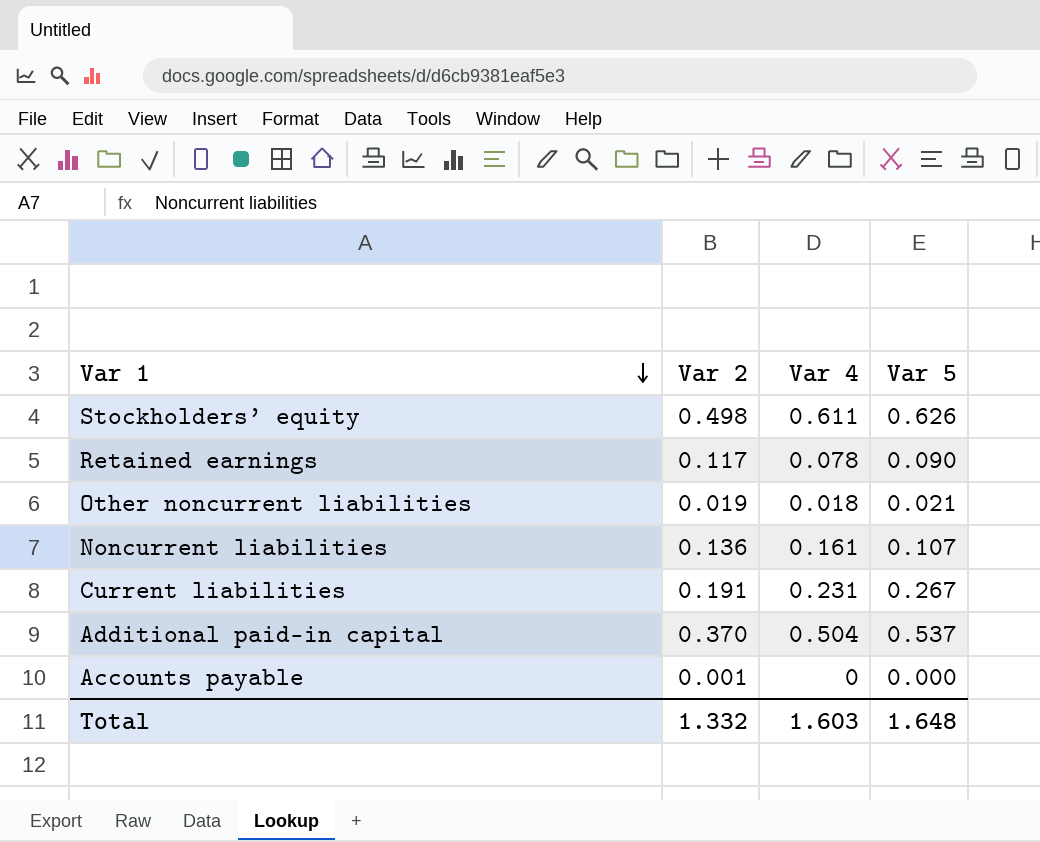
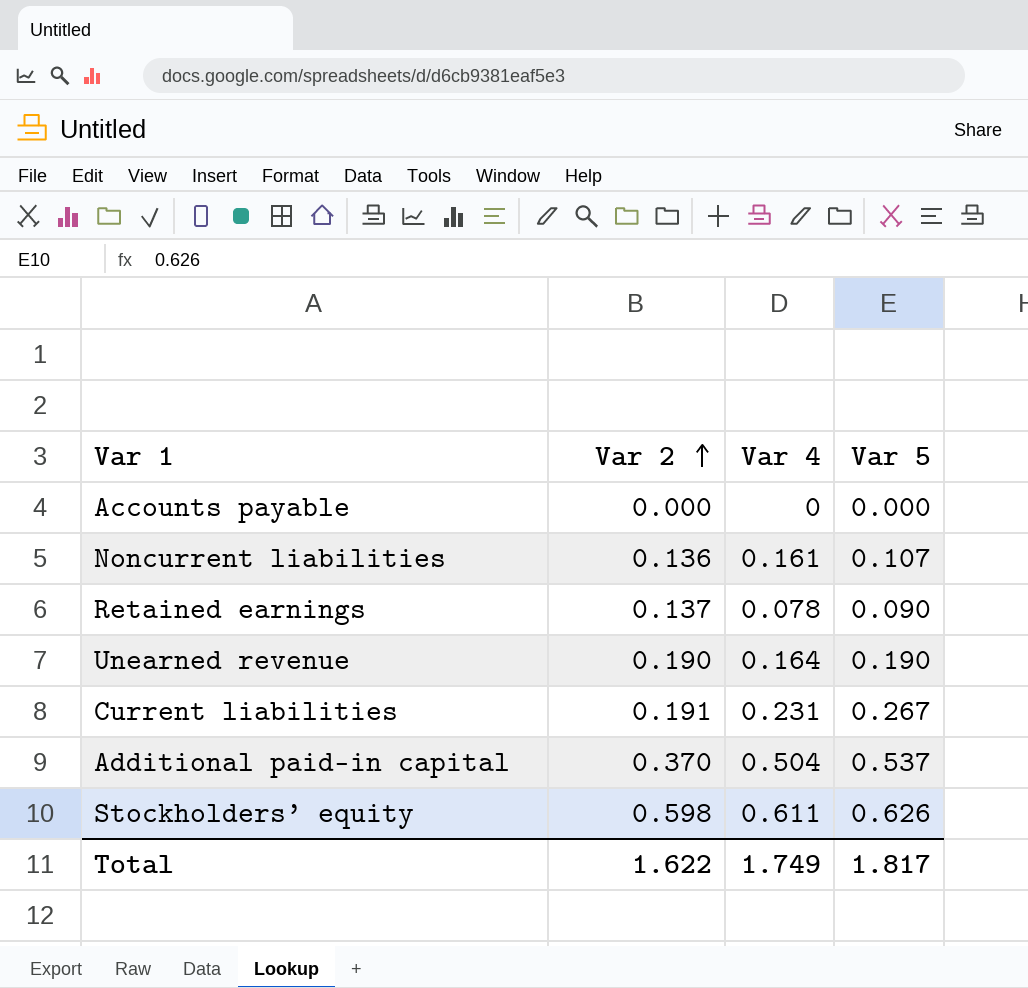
row order: Var 1 descending -> Var 2 ascending
row Other noncurrent liabilities: 0.019 | 0.018 | 0.021 -> none
Accounts payable | Var 2: 0.001 -> 0.000
Retained earnings | Var 2: 0.117 -> 0.137
row Unearned revenue: none -> 0.190 | 0.164 | 0.190
Stockholders’ equity | Var 2: 0.498 -> 0.598
Total | Var 2: 1.332 -> 1.622
Total | Var 4: 1.603 -> 1.749
Total | Var 5: 1.648 -> 1.817

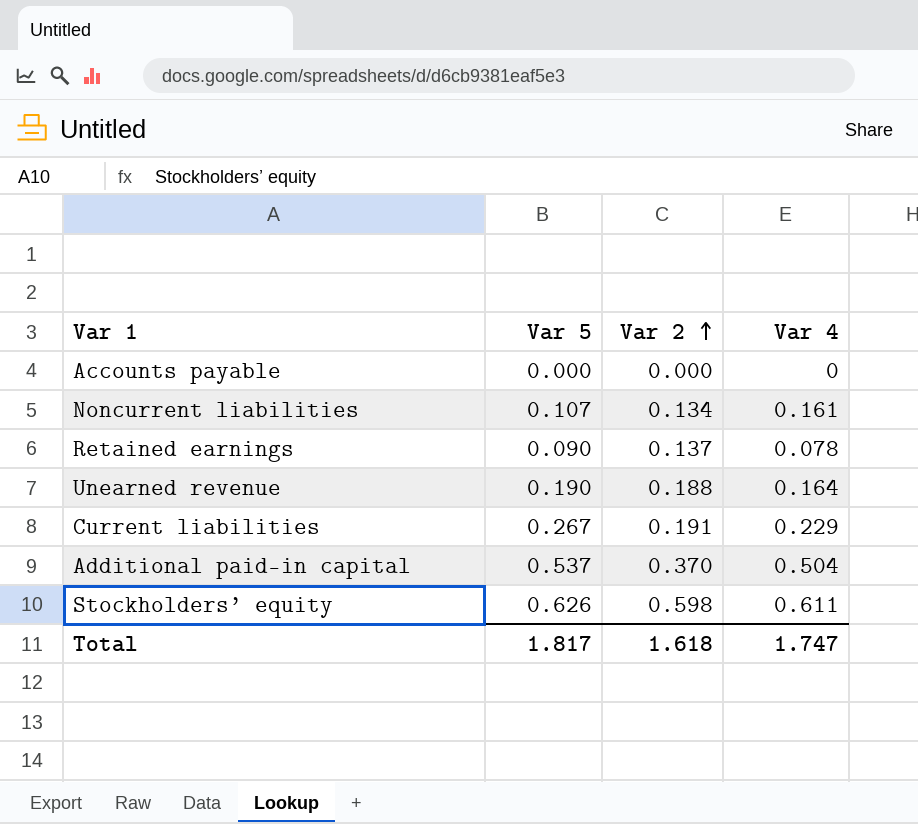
column Var 5 | position: 4 -> 2
Noncurrent liabilities | Var 2: 0.136 -> 0.134
Unearned revenue | Var 2: 0.190 -> 0.188
Current liabilities | Var 4: 0.231 -> 0.229
Total | Var 2: 1.622 -> 1.618
Total | Var 4: 1.749 -> 1.747

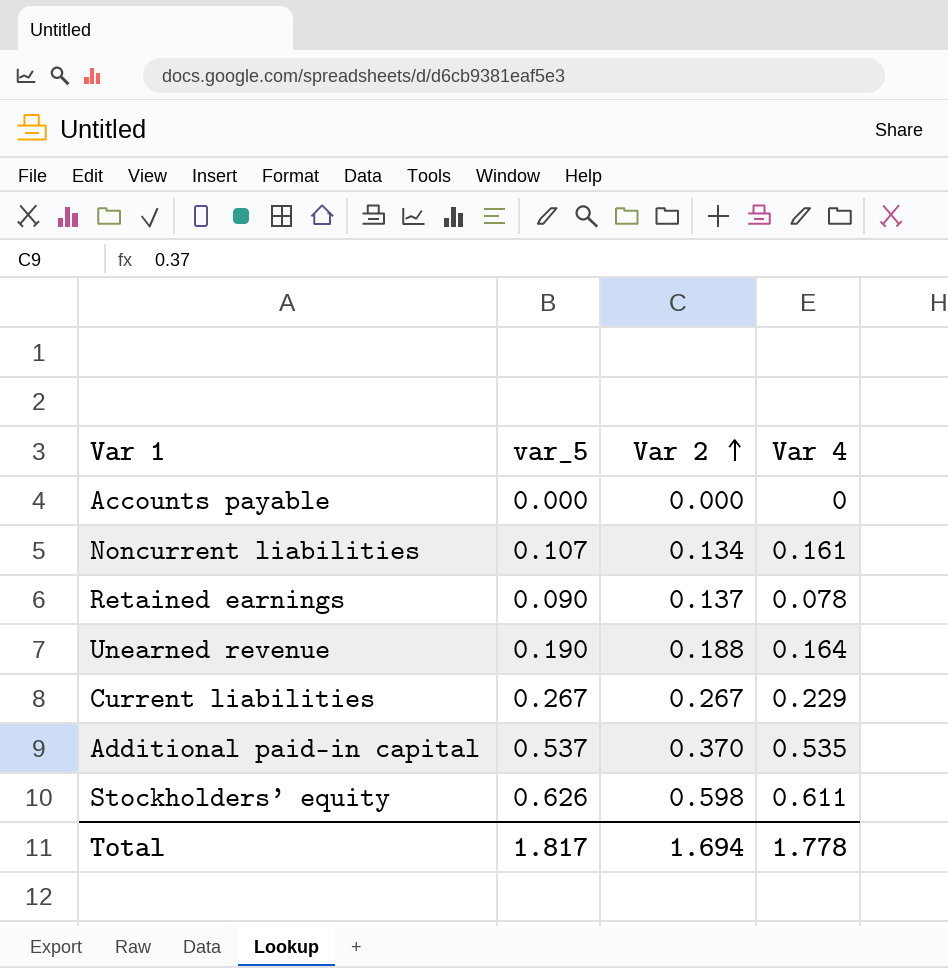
column name: Var 5 -> var_5
Current liabilities | Var 2: 0.191 -> 0.267
Additional paid-in capital | Var 4: 0.504 -> 0.535
Total | Var 2: 1.618 -> 1.694
Total | Var 4: 1.747 -> 1.778

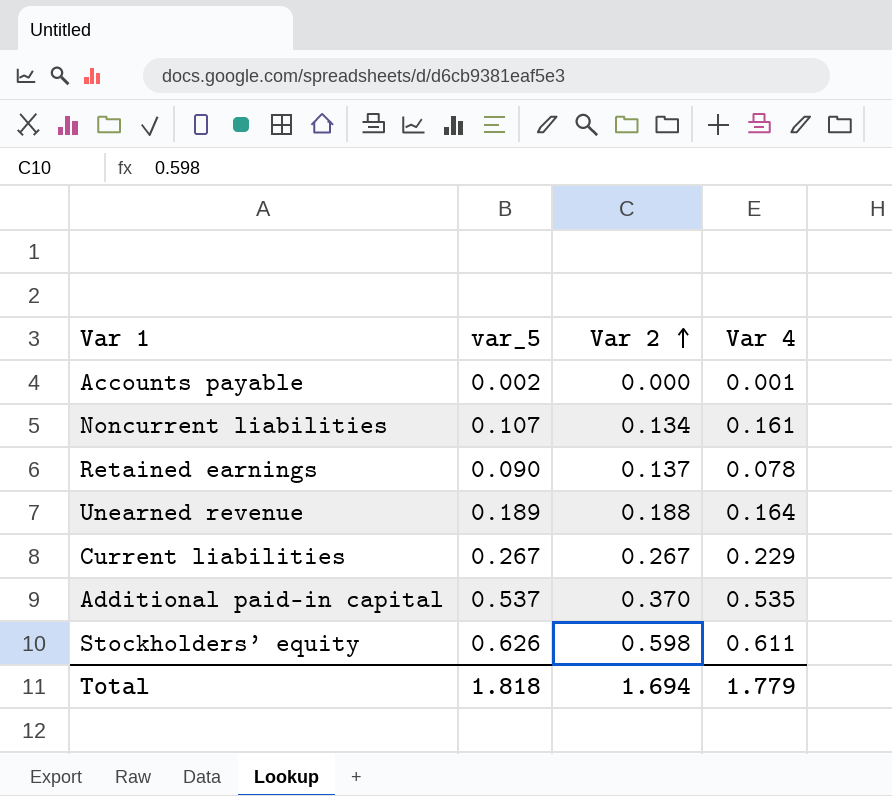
Accounts payable | var_5: 0.000 -> 0.002
Accounts payable | Var 4: 0 -> 0.001
Unearned revenue | var_5: 0.190 -> 0.189
Total | var_5: 1.817 -> 1.818
Total | Var 4: 1.778 -> 1.779

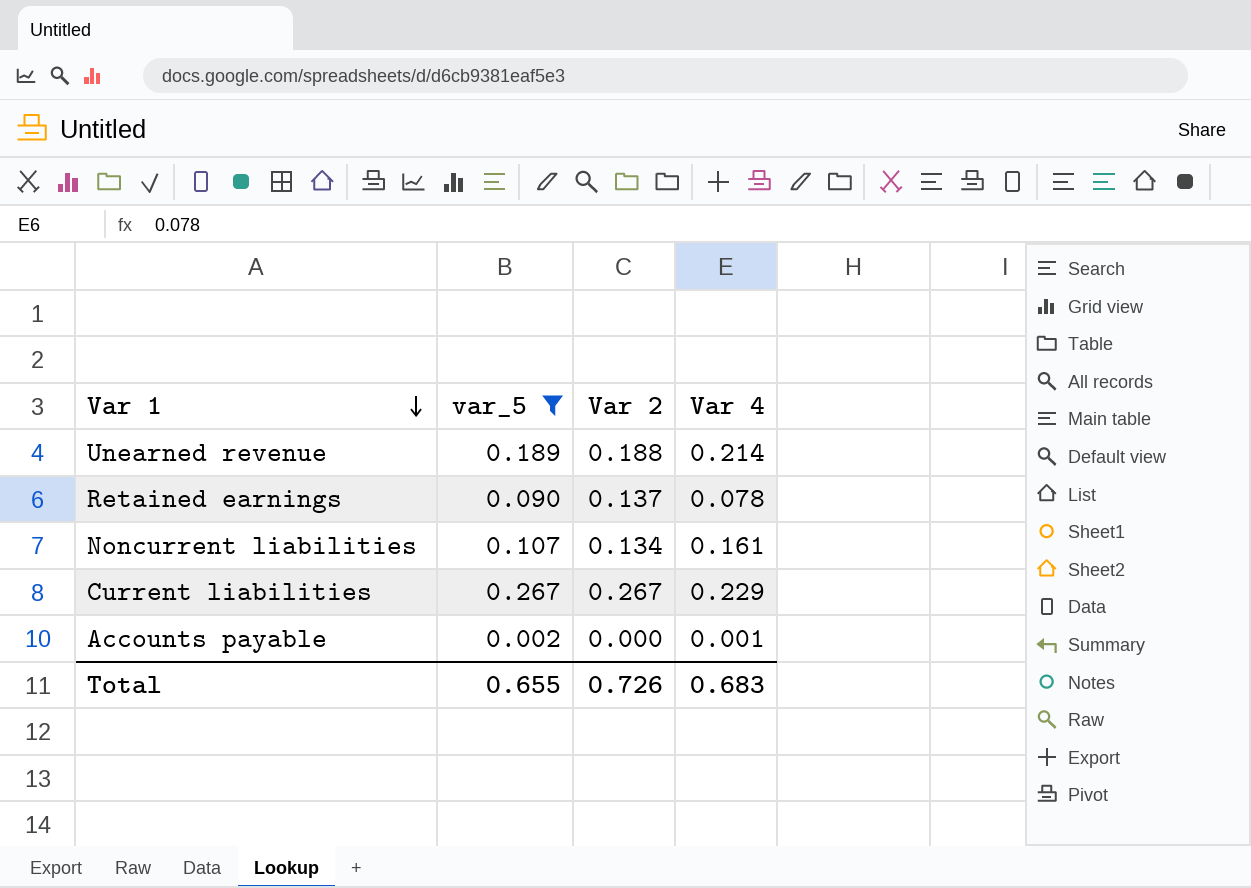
filter: none -> var_5 <= 0.267
row order: Var 2 ascending -> Var 1 descending
Unearned revenue | Var 4: 0.164 -> 0.214
Total | var_5: 1.818 -> 0.655
Total | Var 2: 1.694 -> 0.726
Total | Var 4: 1.779 -> 0.683

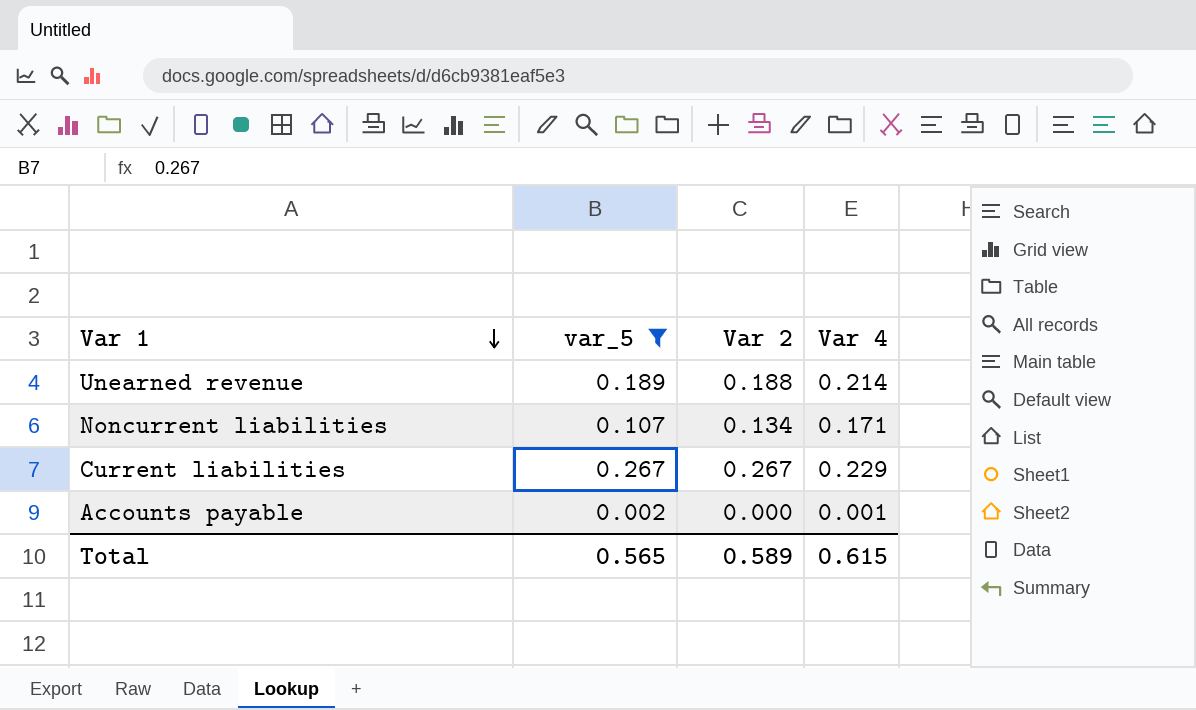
row Retained earnings: 0.090 | 0.137 | 0.078 -> none
Noncurrent liabilities | Var 4: 0.161 -> 0.171
Total | var_5: 0.655 -> 0.565
Total | Var 2: 0.726 -> 0.589
Total | Var 4: 0.683 -> 0.615

